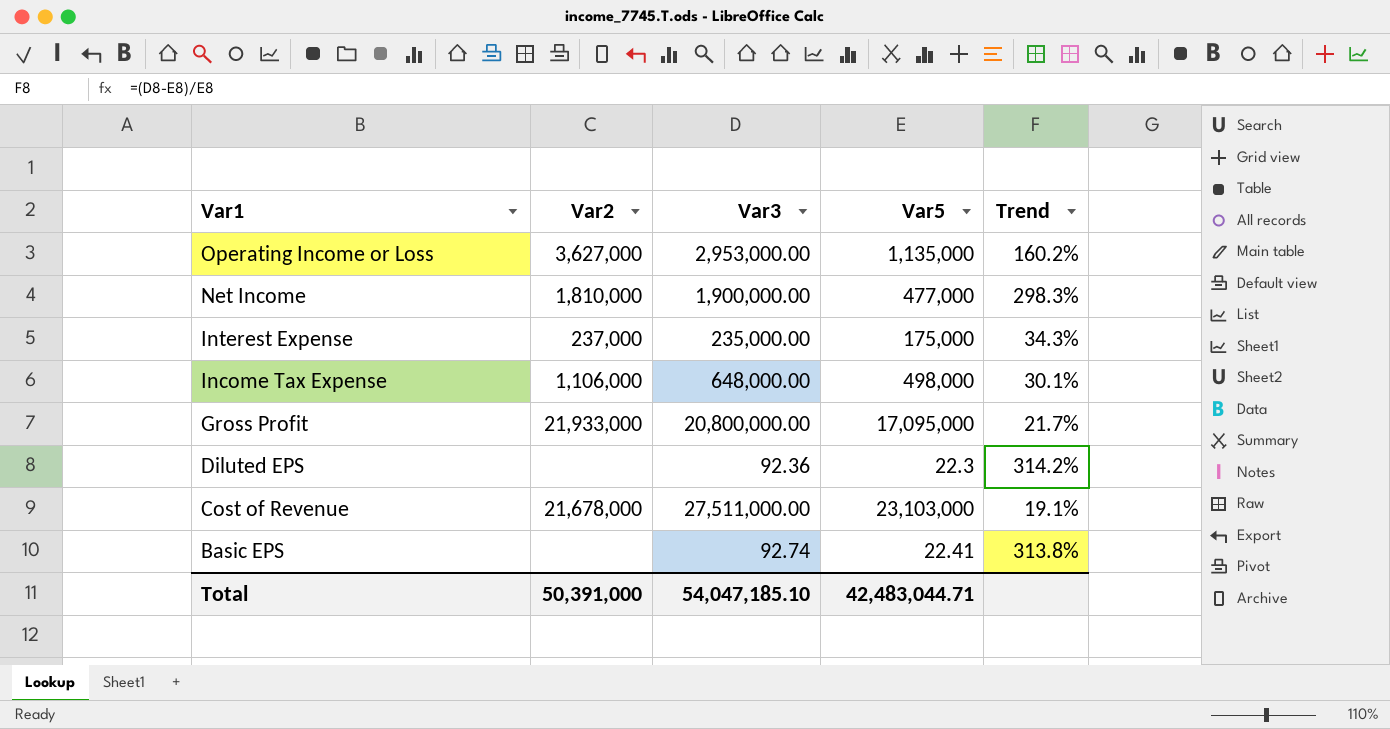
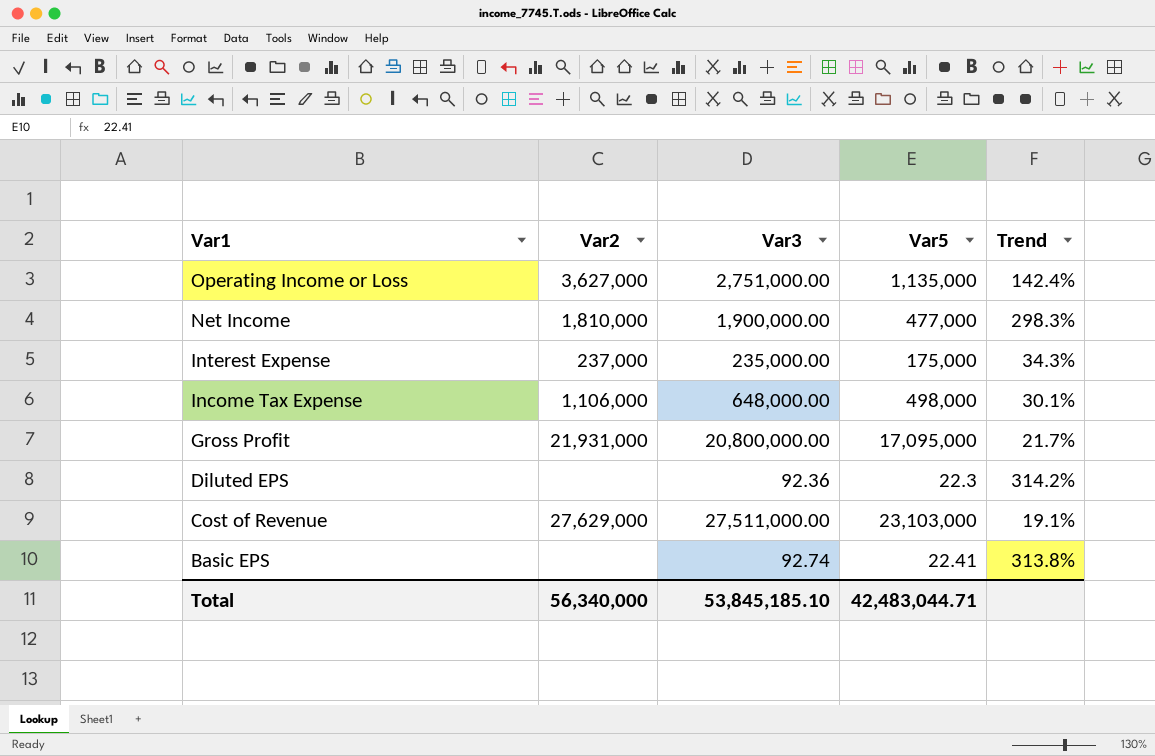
Operating Income or Loss | Var3: 2,953,000.00 -> 2,751,000.00
Operating Income or Loss | Trend: 160.2% -> 142.4%
Gross Profit | Var2: 21,933,000 -> 21,931,000
Cost of Revenue | Var2: 21,678,000 -> 27,629,000
Total | Var2: 50,391,000 -> 56,340,000
Total | Var3: 54,047,185.10 -> 53,845,185.10

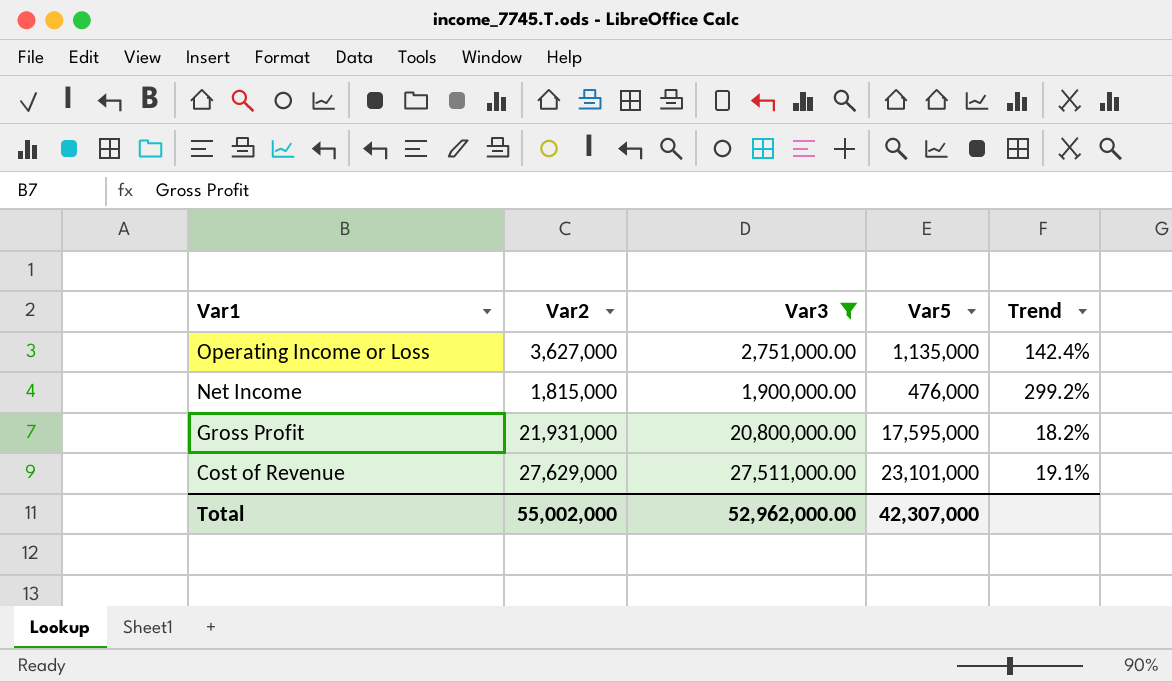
filter: none -> Var3 >= 1,900,000.00
Net Income | Var2: 1,810,000 -> 1,815,000
Net Income | Var5: 477,000 -> 476,000
Net Income | Trend: 298.3% -> 299.2%
Gross Profit | Var5: 17,095,000 -> 17,595,000
Gross Profit | Trend: 21.7% -> 18.2%
Cost of Revenue | Var5: 23,103,000 -> 23,101,000
Total | Var2: 56,340,000 -> 55,002,000
Total | Var3: 53,845,185.10 -> 52,962,000.00
Total | Var5: 42,483,044.71 -> 42,307,000

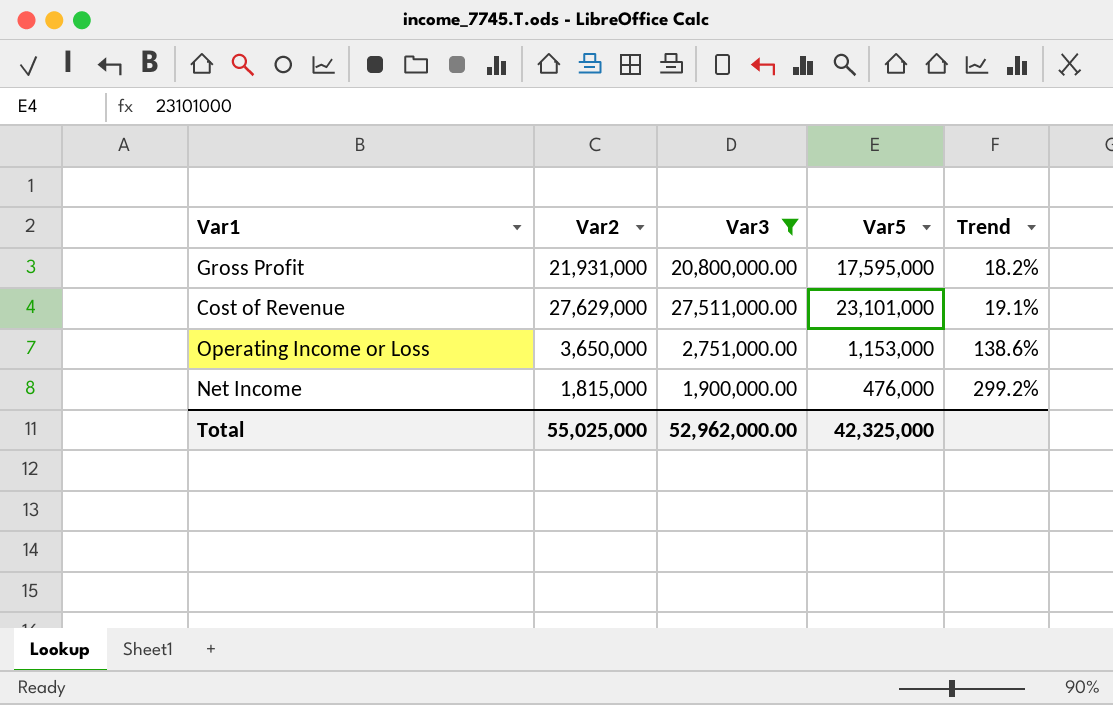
row order: Var1 descending -> Trend ascending
Operating Income or Loss | Var2: 3,627,000 -> 3,650,000
Operating Income or Loss | Var5: 1,135,000 -> 1,153,000
Operating Income or Loss | Trend: 142.4% -> 138.6%
Total | Var2: 55,002,000 -> 55,025,000
Total | Var5: 42,307,000 -> 42,325,000

